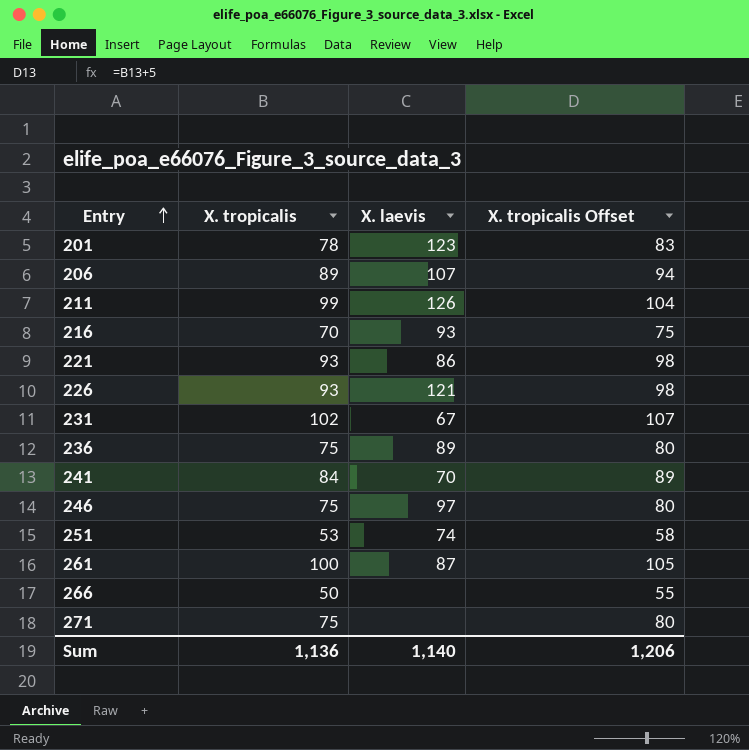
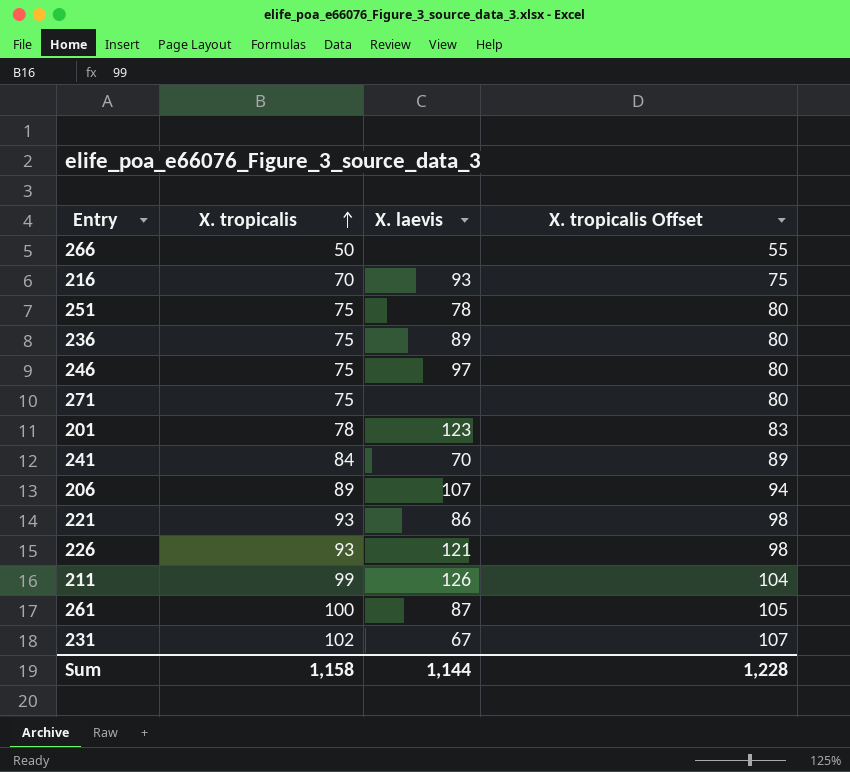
row order: Entry ascending -> X. tropicalis ascending
251 | X. tropicalis: 53 -> 75
251 | X. laevis: 74 -> 78
251 | X. tropicalis Offset: 58 -> 80
Sum | X. tropicalis: 1,136 -> 1,158
Sum | X. laevis: 1,140 -> 1,144
Sum | X. tropicalis Offset: 1,206 -> 1,228

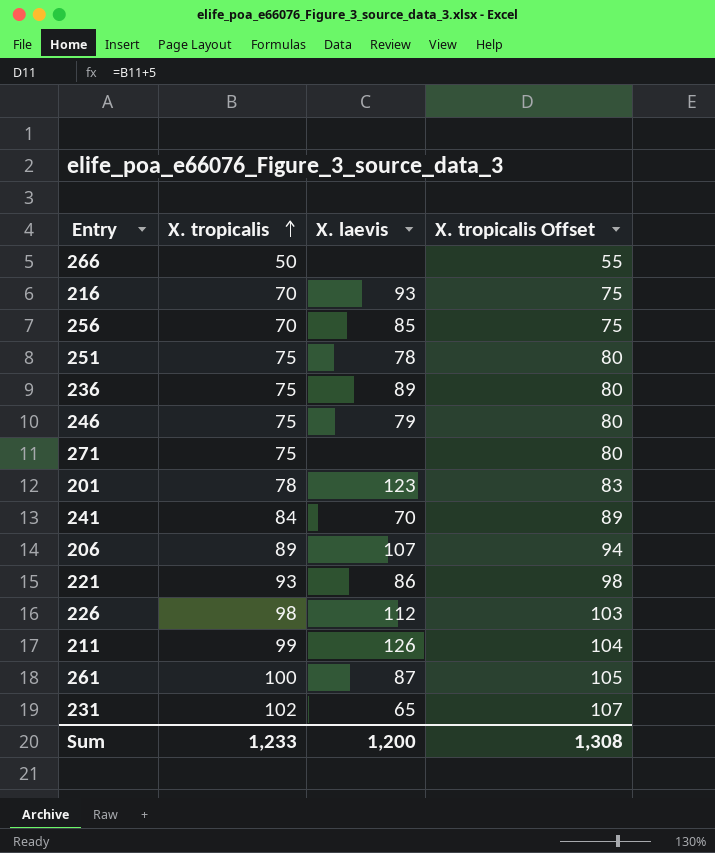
row 256: none -> 70 | 85 | 75
246 | X. laevis: 97 -> 79
226 | X. tropicalis: 93 -> 98
226 | X. laevis: 121 -> 112
226 | X. tropicalis Offset: 98 -> 103
231 | X. laevis: 67 -> 65
Sum | X. tropicalis: 1,158 -> 1,233
Sum | X. laevis: 1,144 -> 1,200
Sum | X. tropicalis Offset: 1,228 -> 1,308

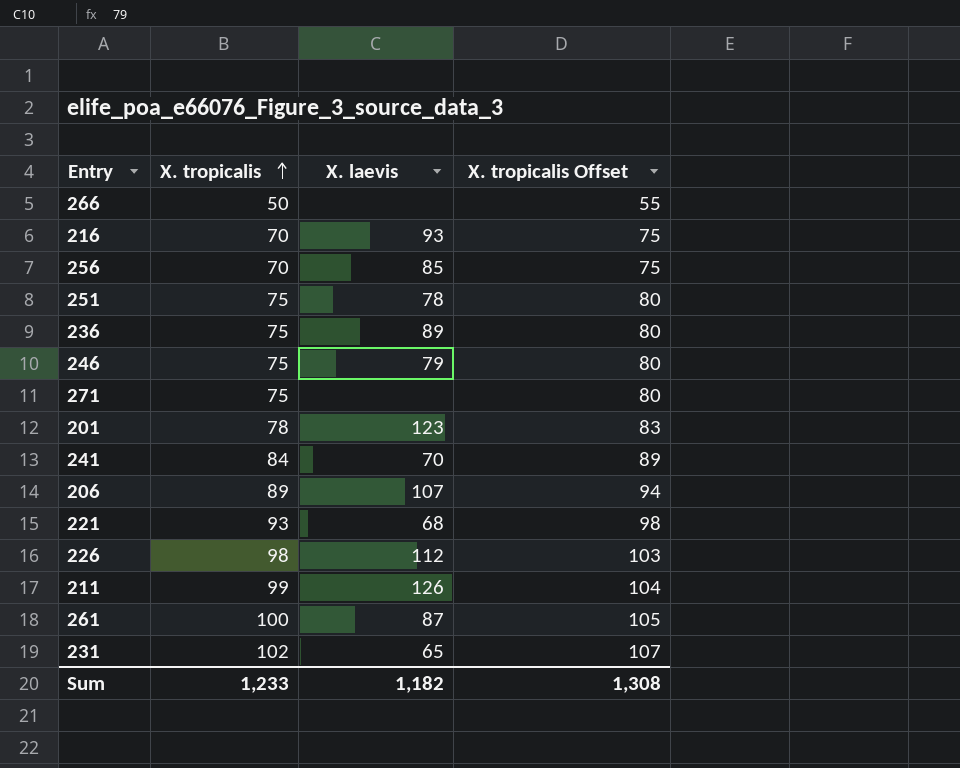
221 | X. laevis: 86 -> 68
Sum | X. laevis: 1,200 -> 1,182

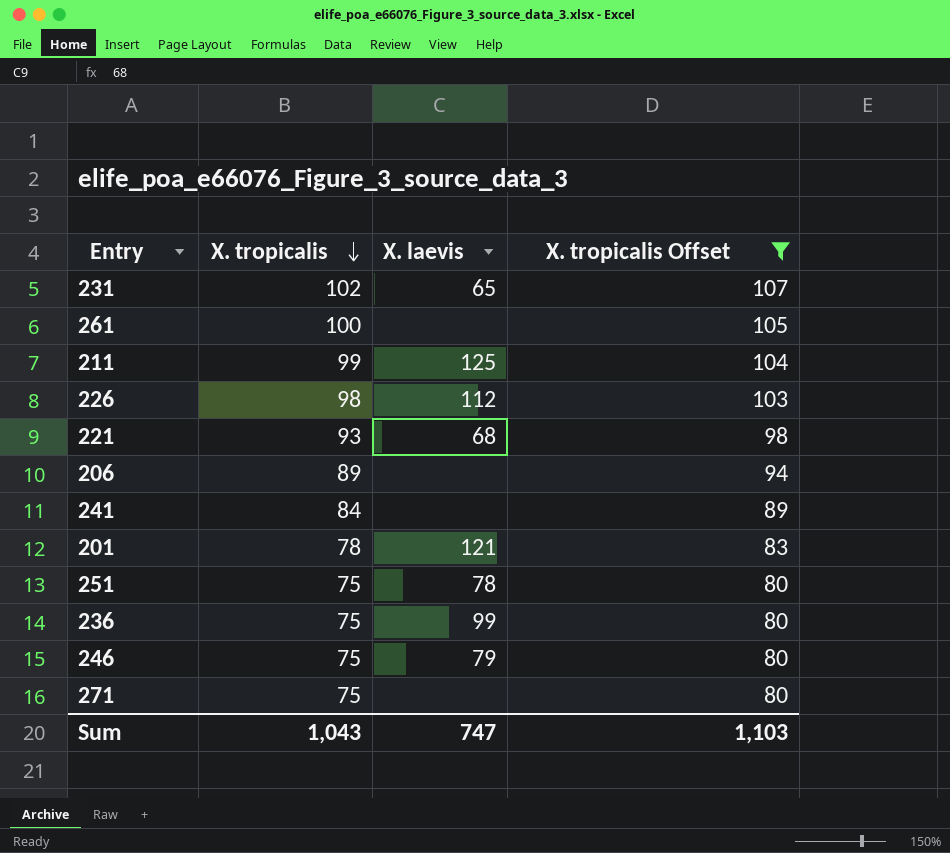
filter: none -> X. tropicalis Offset >= 80
row order: X. tropicalis ascending -> X. tropicalis descending
261 | X. laevis: 87 -> none
211 | X. laevis: 126 -> 125
206 | X. laevis: 107 -> none
241 | X. laevis: 70 -> none
201 | X. laevis: 123 -> 121
236 | X. laevis: 89 -> 99
Sum | X. tropicalis: 1,233 -> 1,043
Sum | X. laevis: 1,182 -> 747
Sum | X. tropicalis Offset: 1,308 -> 1,103

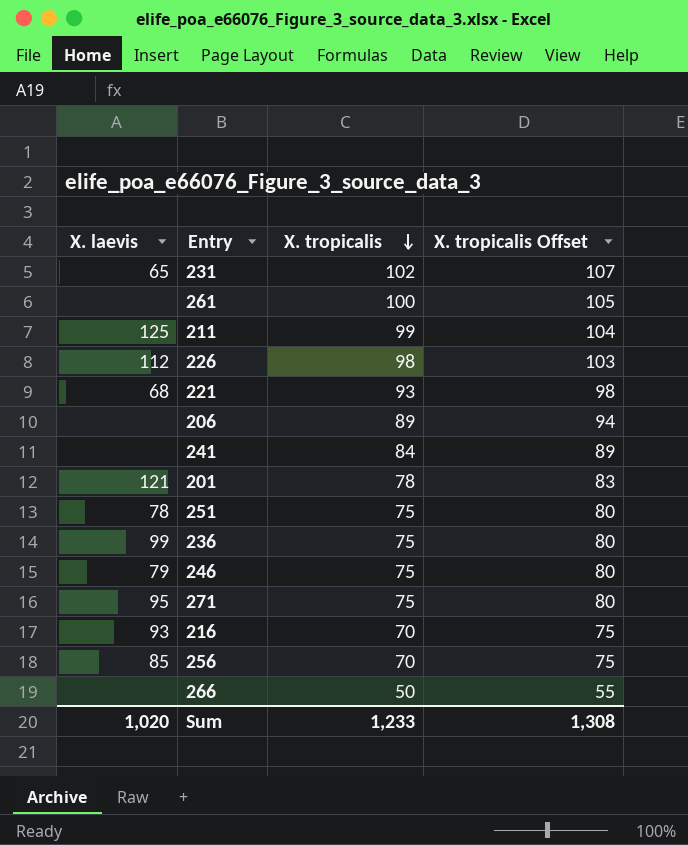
filter: X. tropicalis Offset >= 80 -> none
column X. laevis | position: 3 -> 1
271 | X. laevis: none -> 95
Sum | X. laevis: 747 -> 1,020
Sum | X. tropicalis: 1,043 -> 1,233
Sum | X. tropicalis Offset: 1,103 -> 1,308

